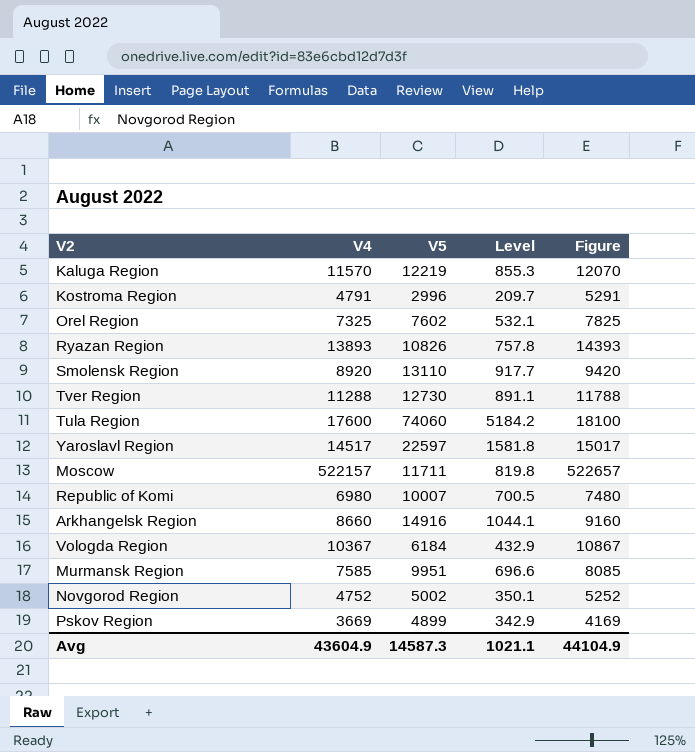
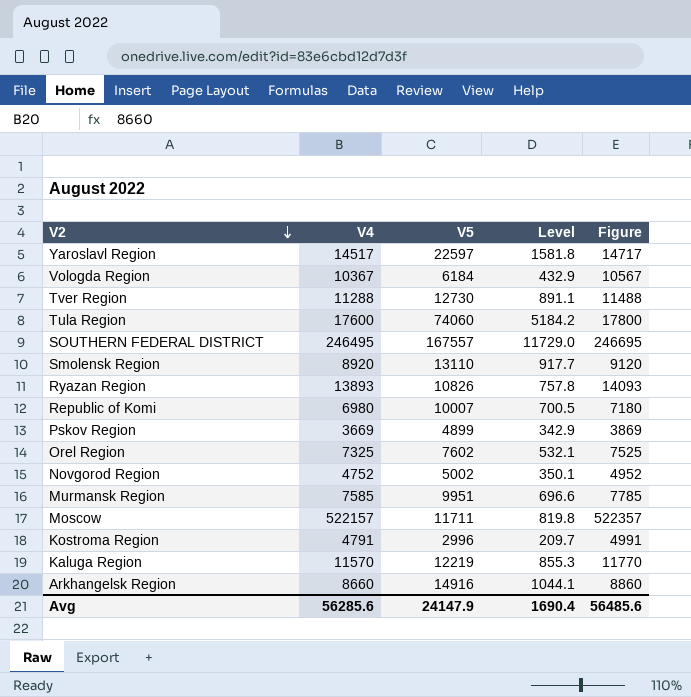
row order: none -> V2 descending
column Figure | formula: [V4] + 500 -> [V4] + 200
row SOUTHERN FEDERAL DISTRICT: none -> 246495 | 167557 | 11729.0 | 246695
Avg | V4: 43604.9 -> 56285.6
Avg | V5: 14587.3 -> 24147.9
Avg | Level: 1021.1 -> 1690.4
Avg | Figure: 44104.9 -> 56485.6

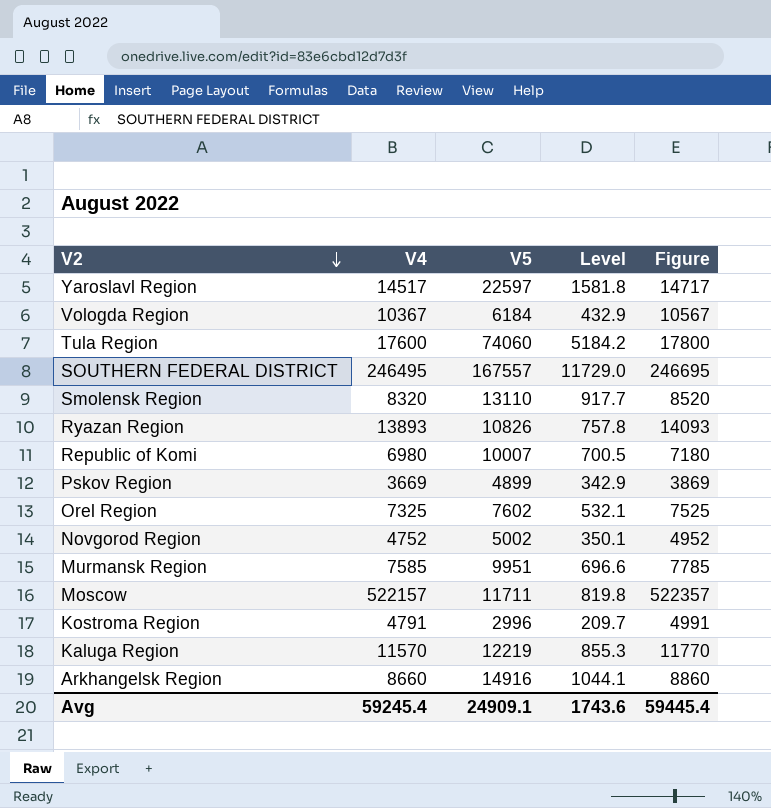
row Tver Region: 11288 | 12730 | 891.1 | 11488 -> none
Smolensk Region | V4: 8920 -> 8320
Smolensk Region | Figure: 9120 -> 8520
Avg | V4: 56285.6 -> 59245.4
Avg | V5: 24147.9 -> 24909.1
Avg | Level: 1690.4 -> 1743.6
Avg | Figure: 56485.6 -> 59445.4

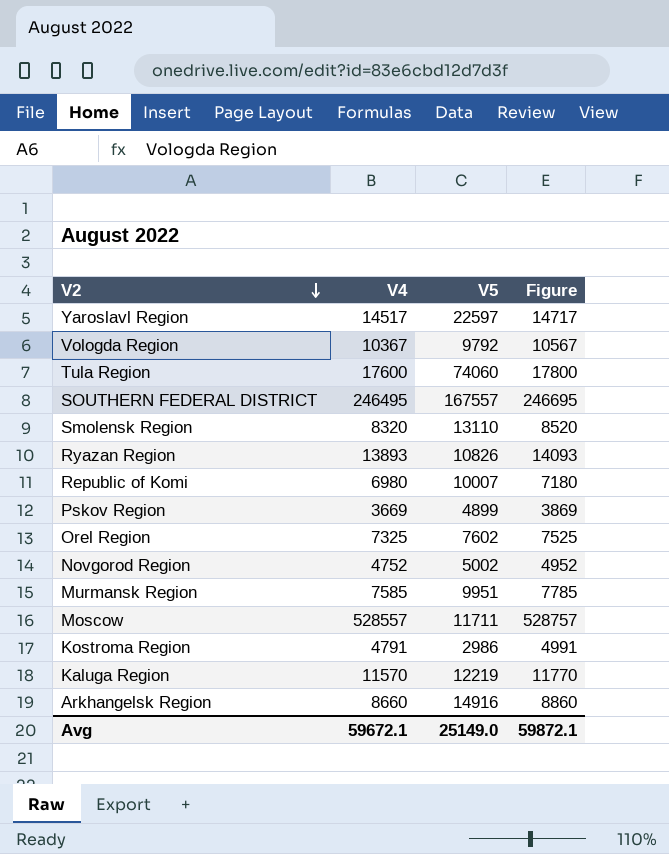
column Level | formula: [V5] * 0.07 -> none
Vologda Region | V5: 6184 -> 9792
Moscow | V4: 522157 -> 528557
Moscow | Figure: 522357 -> 528757
Kostroma Region | V5: 2996 -> 2986
Avg | V4: 59245.4 -> 59672.1
Avg | V5: 24909.1 -> 25149.0
Avg | Figure: 59445.4 -> 59872.1

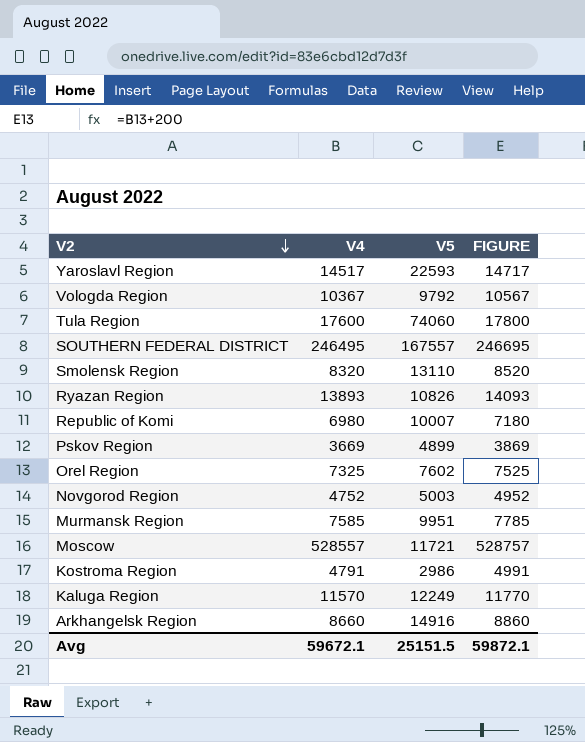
column name: Figure -> FIGURE
Yaroslavl Region | V5: 22597 -> 22593
Novgorod Region | V5: 5002 -> 5003
Moscow | V5: 11711 -> 11721
Kaluga Region | V5: 12219 -> 12249
Avg | V5: 25149.0 -> 25151.5

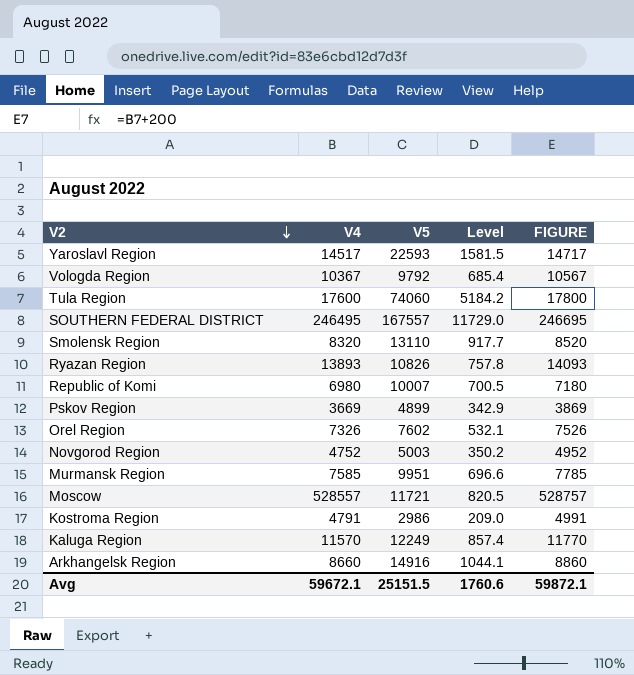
column Level | formula: none -> [V5] * 0.07
Orel Region | V4: 7325 -> 7326
Orel Region | FIGURE: 7525 -> 7526

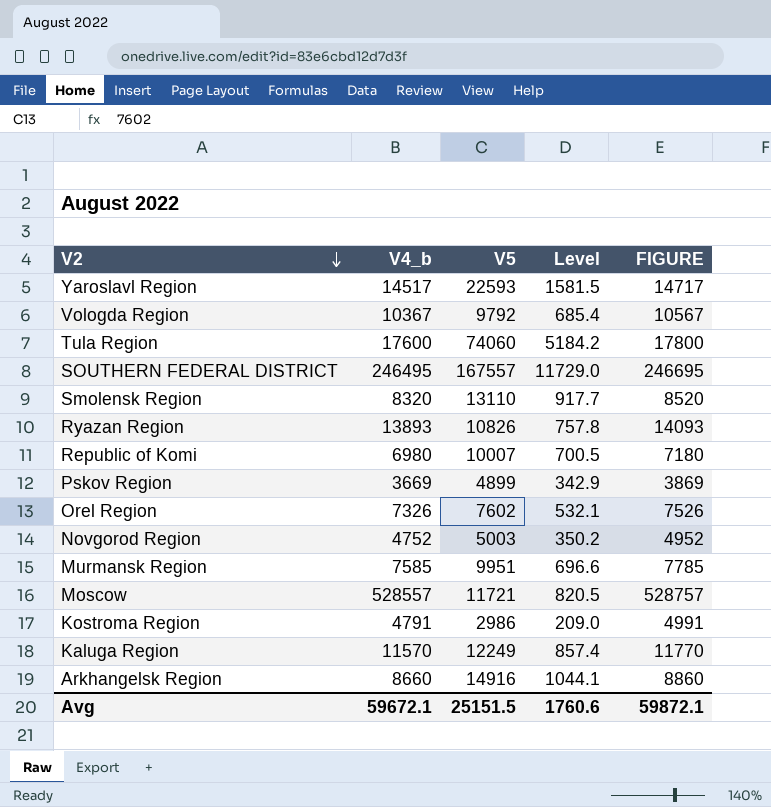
column name: V4 -> V4_b

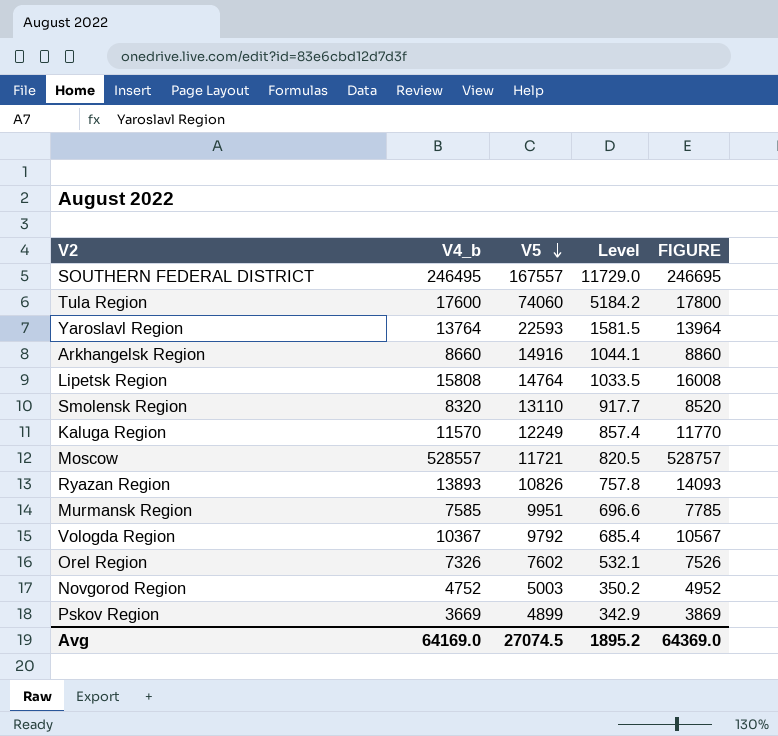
row order: V2 descending -> V5 descending
row Republic of Komi: 6980 | 10007 | 700.5 | 7180 -> none
row Kostroma Region: 4791 | 2986 | 209.0 | 4991 -> none
Yaroslavl Region | V4_b: 14517 -> 13764
Yaroslavl Region | FIGURE: 14717 -> 13964
row Lipetsk Region: none -> 15808 | 14764 | 1033.5 | 16008
Avg | V4_b: 59672.1 -> 64169.0
Avg | V5: 25151.5 -> 27074.5
Avg | Level: 1760.6 -> 1895.2
Avg | FIGURE: 59872.1 -> 64369.0

